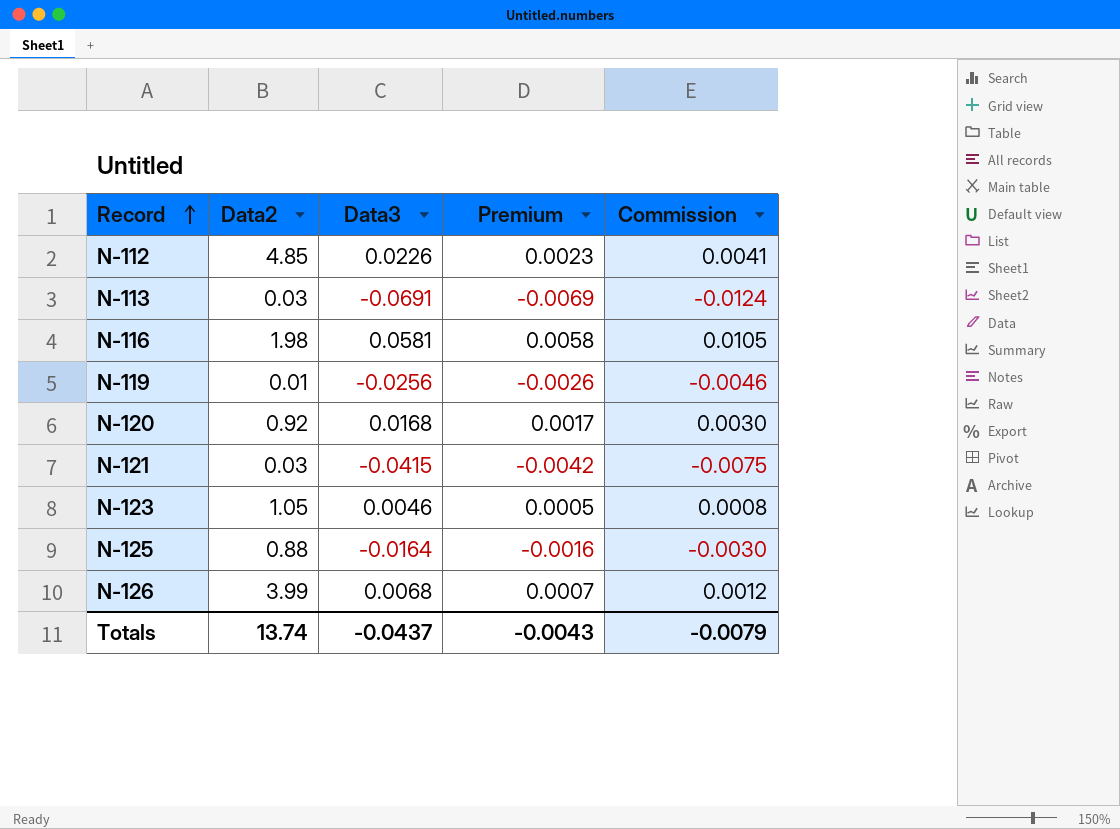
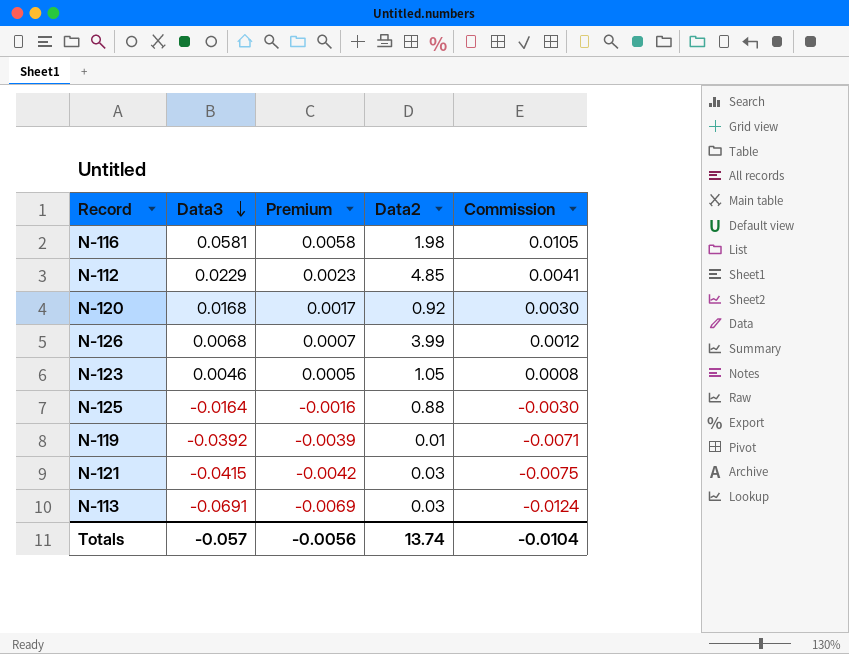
row order: Record ascending -> Data3 descending
column Data2 | position: 2 -> 4
N-112 | Data3: 0.0226 -> 0.0229
N-119 | Data3: -0.0256 -> -0.0392
N-119 | Premium: -0.0026 -> -0.0039
N-119 | Commission: -0.0046 -> -0.0071
Totals | Data3: -0.0437 -> -0.057
Totals | Premium: -0.0043 -> -0.0056
Totals | Commission: -0.0079 -> -0.0104

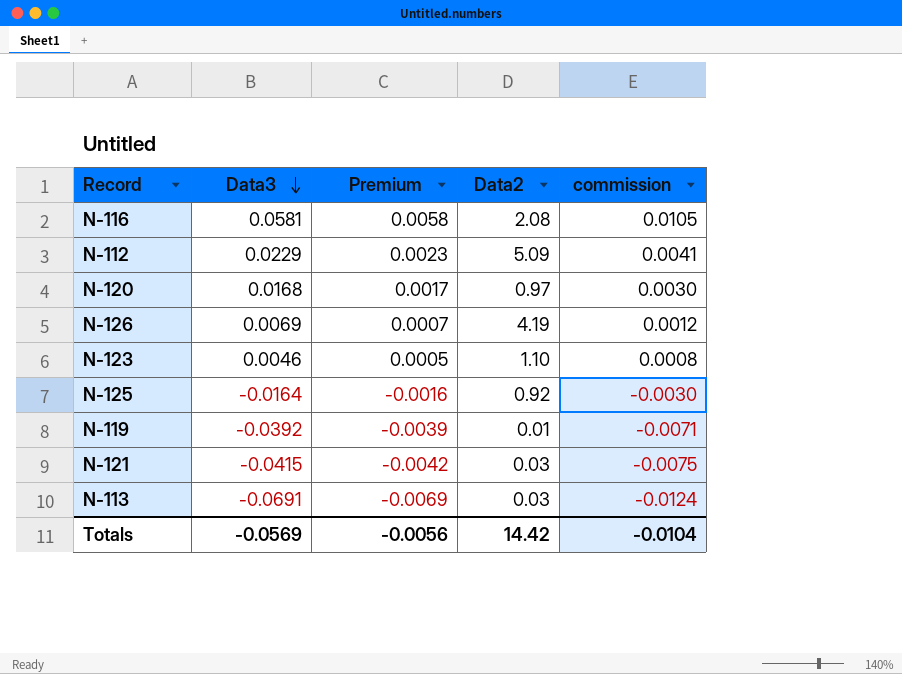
column name: Commission -> commission
N-116 | Data2: 1.98 -> 2.08
N-112 | Data2: 4.85 -> 5.09
N-120 | Data2: 0.92 -> 0.97
N-126 | Data3: 0.0068 -> 0.0069
N-126 | Data2: 3.99 -> 4.19
N-123 | Data2: 1.05 -> 1.10
N-125 | Data2: 0.88 -> 0.92
Totals | Data3: -0.057 -> -0.0569
Totals | Data2: 13.74 -> 14.42

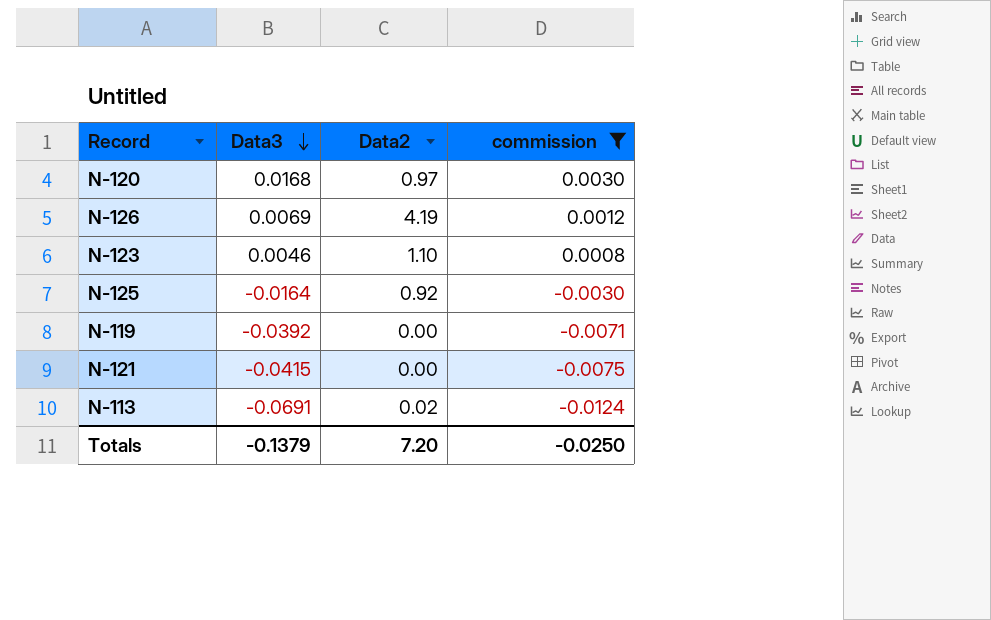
filter: none -> commission <= 0.0030
column Premium | formula: [Data3] * 0.1 -> none
N-119 | Data2: 0.01 -> 0.00
N-121 | Data2: 0.03 -> 0.00
N-113 | Data2: 0.03 -> 0.02
Totals | Data3: -0.0569 -> -0.1379
Totals | Data2: 14.42 -> 7.20
Totals | commission: -0.0104 -> -0.0250

